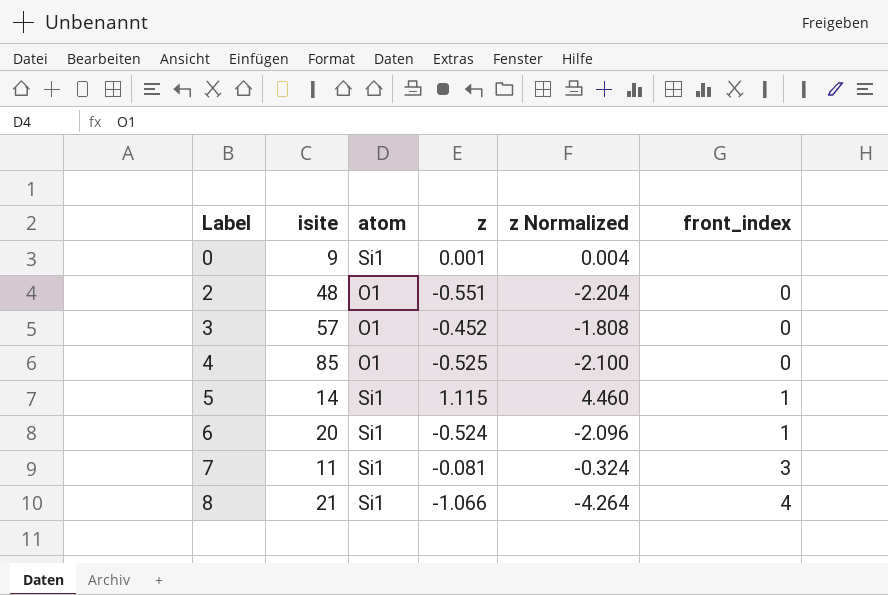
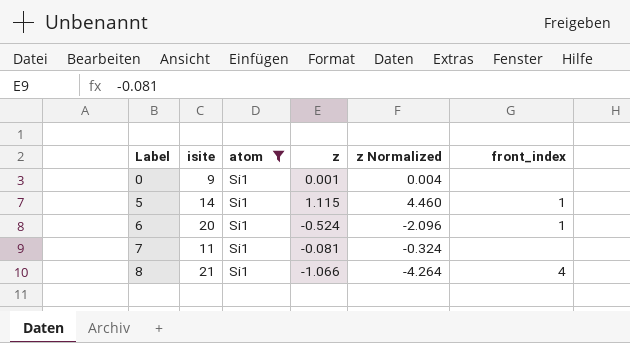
filter: none -> atom = Si1
7 | front_index: 3 -> none

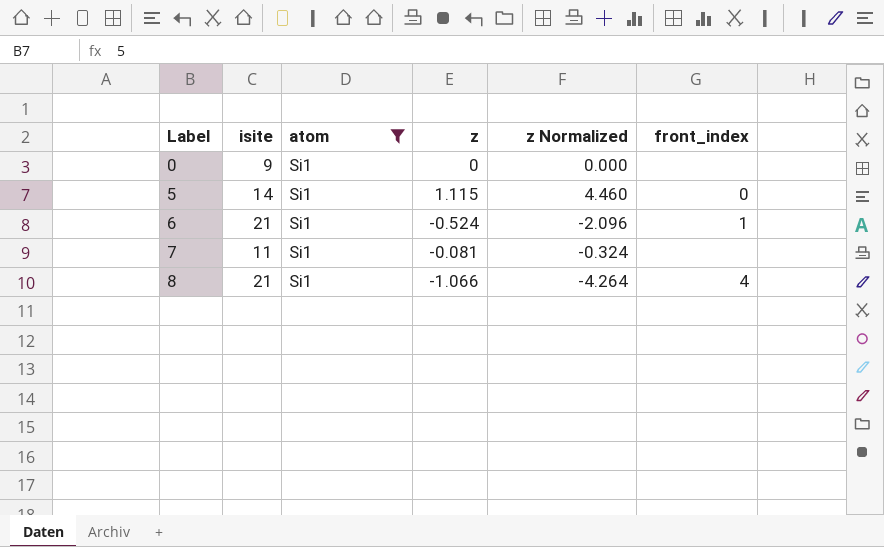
0 | z: 0.001 -> 0
0 | z Normalized: 0.004 -> 0.000
5 | front_index: 1 -> 0
6 | isite: 20 -> 21

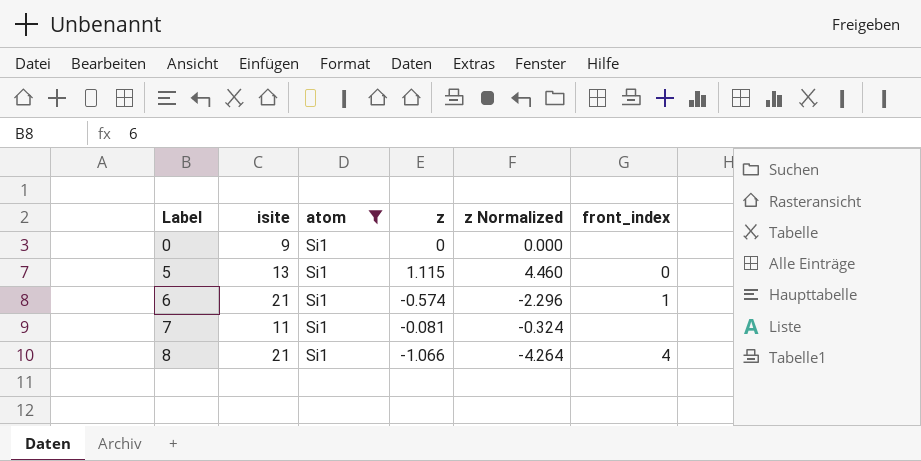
5 | isite: 14 -> 13
6 | z: -0.524 -> -0.574
6 | z Normalized: -2.096 -> -2.296

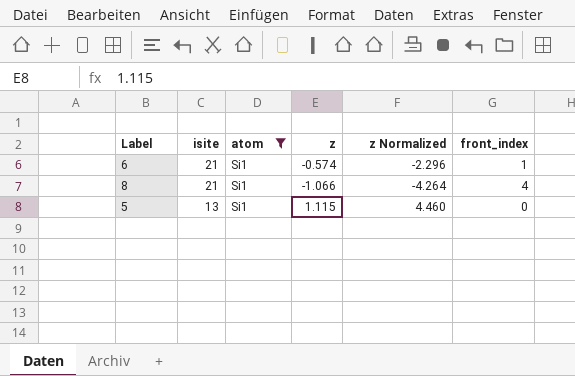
row order: Label ascending -> isite descending
row 0: 9 | Si1 | 0 | 0.000 | none -> none
row 7: 11 | Si1 | -0.081 | -0.324 | none -> none

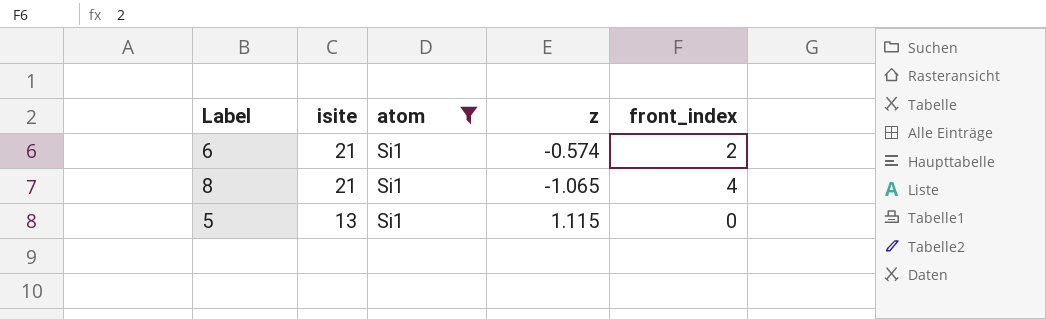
column z Normalized | formula: [z] * 4 -> none
6 | front_index: 1 -> 2
8 | z: -1.066 -> -1.065

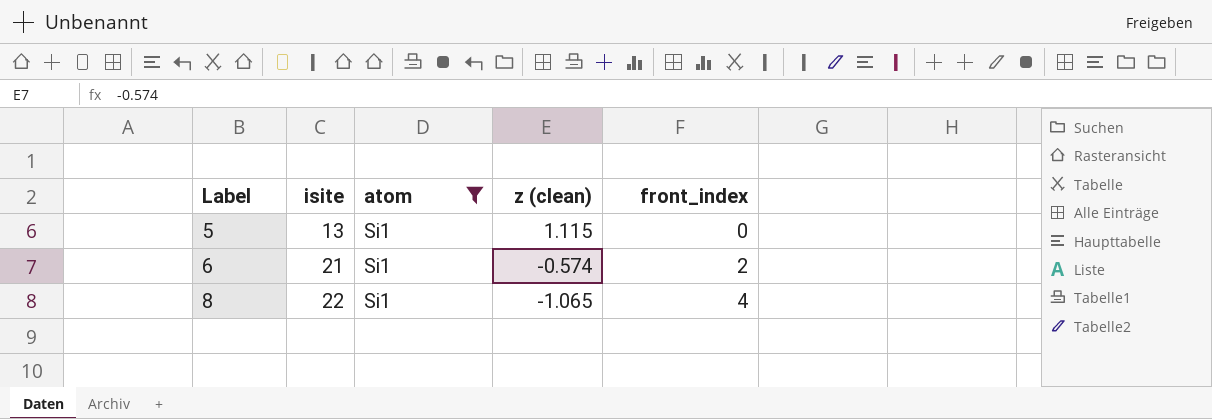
row order: isite descending -> Label ascending
column name: z -> z (clean)
8 | isite: 21 -> 22

